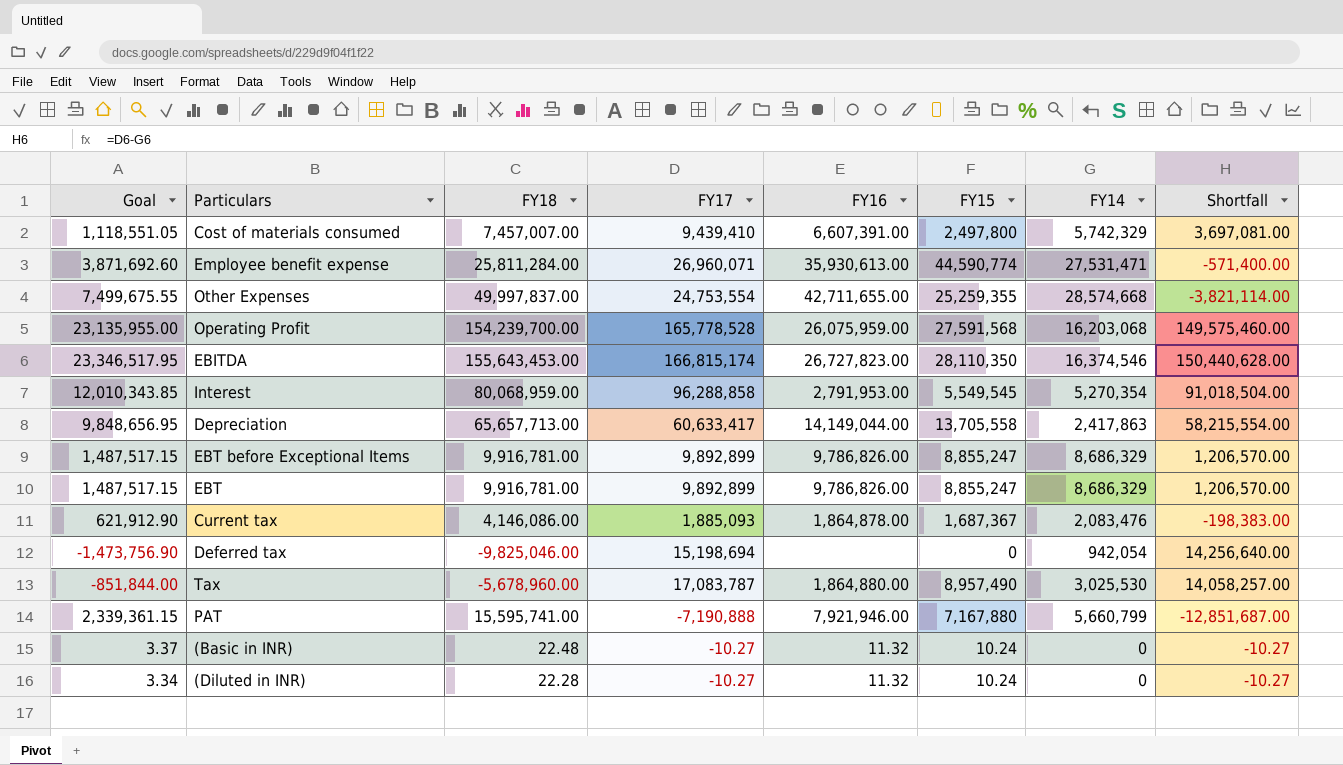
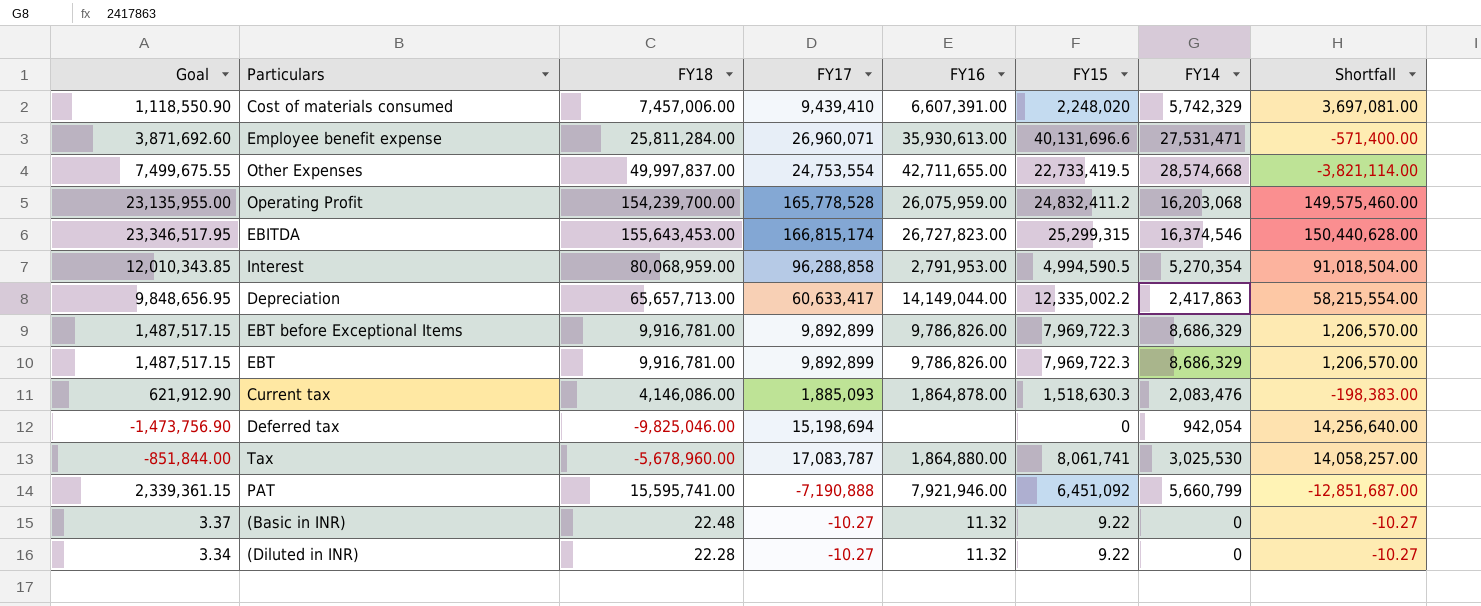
Cost of materials consumed | Goal: 1,118,551.05 -> 1,118,550.90
Cost of materials consumed | FY18: 7,457,007.00 -> 7,457,006.00
Cost of materials consumed | FY15: 2,497,800 -> 2,248,020
Employee benefit expense | FY15: 44,590,774 -> 40,131,696.6
Other Expenses | FY15: 25,259,355 -> 22,733,419.5
Operating Profit | FY15: 27,591,568 -> 24,832,411.2
EBITDA | FY15: 28,110,350 -> 25,299,315
Interest | FY15: 5,549,545 -> 4,994,590.5
Depreciation | FY15: 13,705,558 -> 12,335,002.2
EBT before Exceptional Items | FY15: 8,855,247 -> 7,969,722.3
EBT | FY15: 8,855,247 -> 7,969,722.3
Current tax | FY15: 1,687,367 -> 1,518,630.3
Tax | FY15: 8,957,490 -> 8,061,741
PAT | FY15: 7,167,880 -> 6,451,092
(Basic in INR) | FY15: 10.24 -> 9.22
(Diluted in INR) | FY15: 10.24 -> 9.22

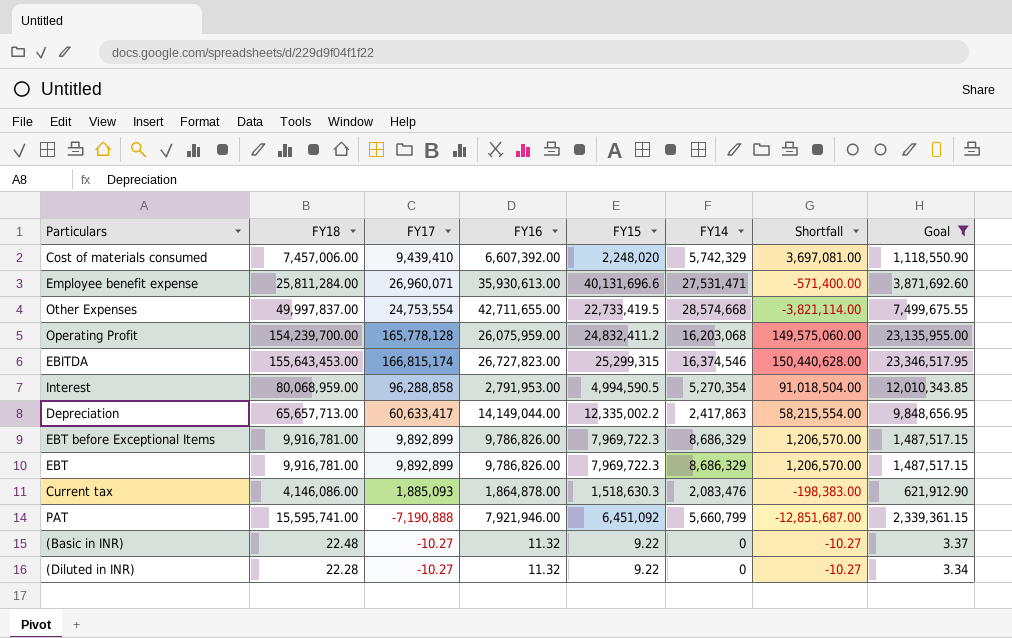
filter: none -> Goal >= 3.34
column Goal | position: 1 -> 8
Cost of materials consumed | FY16: 6,607,391.00 -> 6,607,392.00
Operating Profit | FY17: 165,778,528 -> 165,778,128
Operating Profit | Shortfall: 149,575,460.00 -> 149,575,060.00

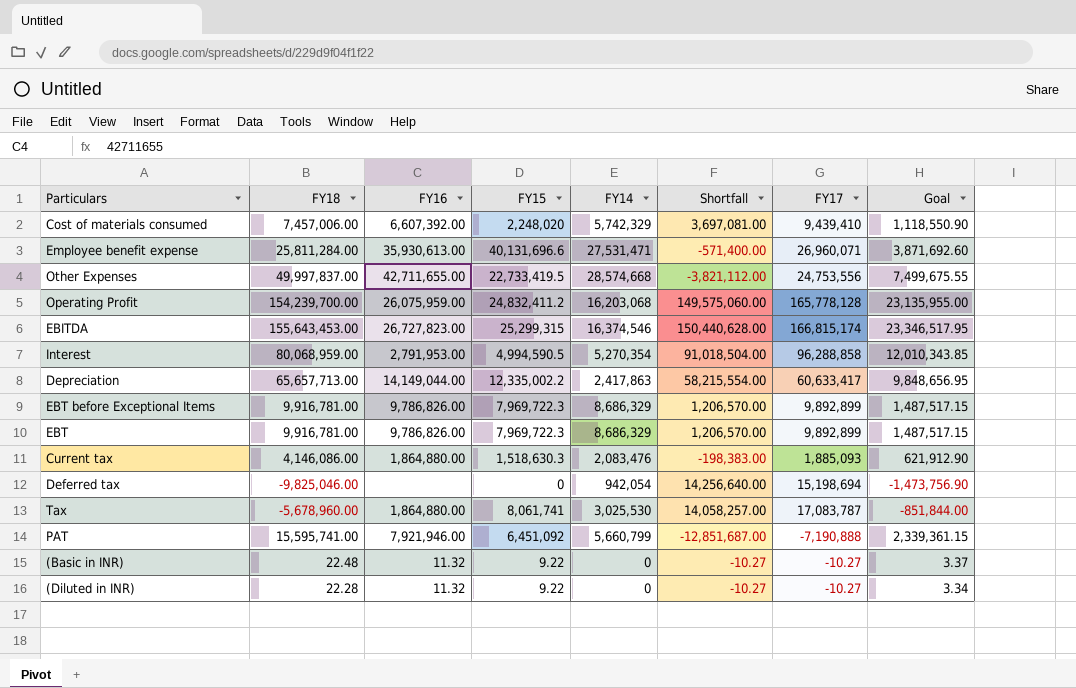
filter: Goal >= 3.34 -> none
column FY17 | position: 3 -> 7
Other Expenses | Shortfall: -3,821,114.00 -> -3,821,112.00
Other Expenses | FY17: 24,753,554 -> 24,753,556
Current tax | FY16: 1,864,878.00 -> 1,864,880.00

